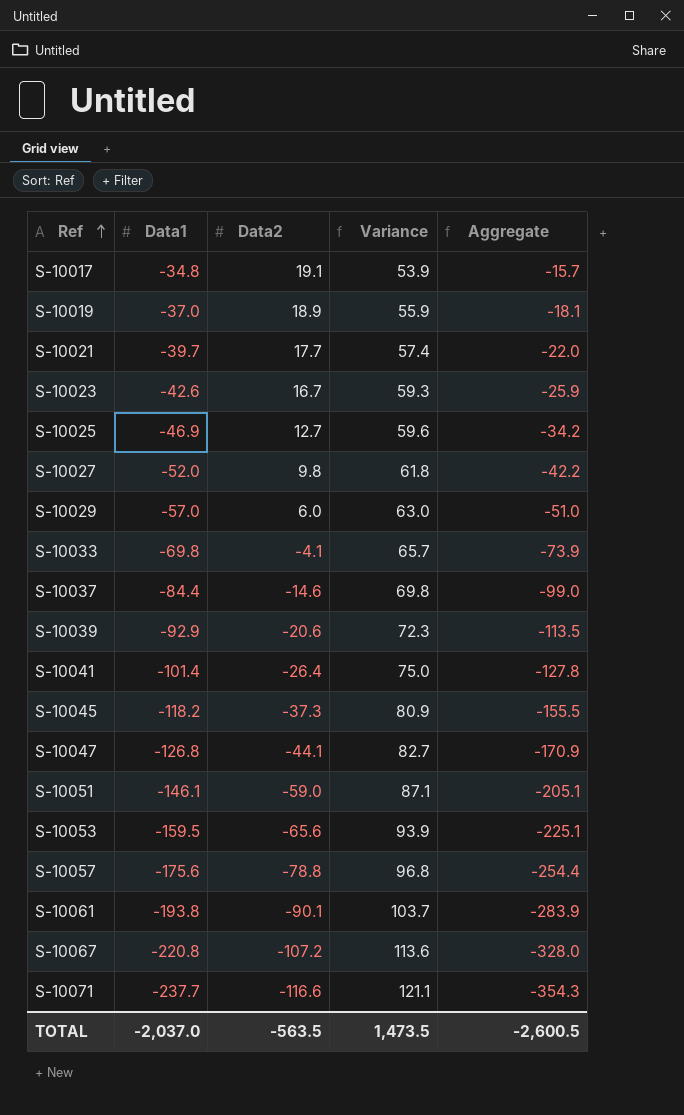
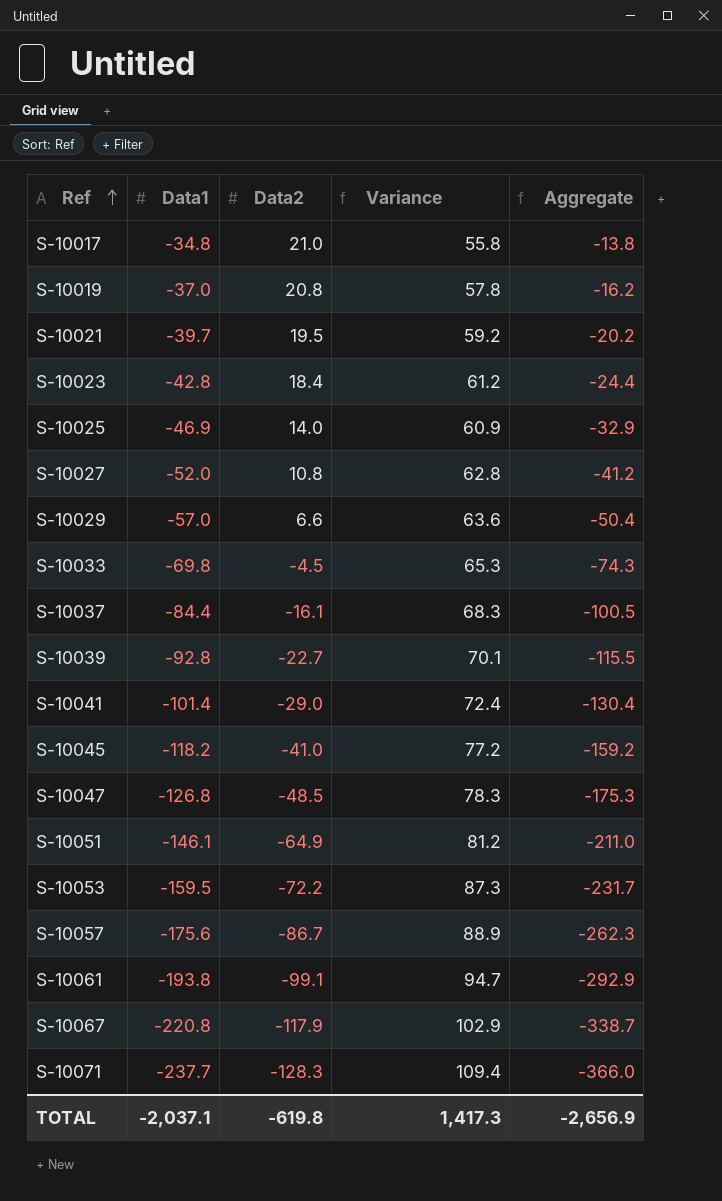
S-10017 | Data2: 19.1 -> 21.0
S-10017 | Variance: 53.9 -> 55.8
S-10017 | Aggregate: -15.7 -> -13.8
S-10019 | Data2: 18.9 -> 20.8
S-10019 | Variance: 55.9 -> 57.8
S-10019 | Aggregate: -18.1 -> -16.2
S-10021 | Data2: 17.7 -> 19.5
S-10021 | Variance: 57.4 -> 59.2
S-10021 | Aggregate: -22.0 -> -20.2
S-10023 | Data1: -42.6 -> -42.8
S-10023 | Data2: 16.7 -> 18.4
S-10023 | Variance: 59.3 -> 61.2
S-10023 | Aggregate: -25.9 -> -24.4
S-10025 | Data2: 12.7 -> 14.0
S-10025 | Variance: 59.6 -> 60.9
S-10025 | Aggregate: -34.2 -> -32.9
S-10027 | Data2: 9.8 -> 10.8
S-10027 | Variance: 61.8 -> 62.8
S-10027 | Aggregate: -42.2 -> -41.2
S-10029 | Data2: 6.0 -> 6.6
S-10029 | Variance: 63.0 -> 63.6
S-10029 | Aggregate: -51.0 -> -50.4
S-10033 | Data2: -4.1 -> -4.5
S-10033 | Variance: 65.7 -> 65.3
S-10033 | Aggregate: -73.9 -> -74.3
S-10037 | Data2: -14.6 -> -16.1
S-10037 | Variance: 69.8 -> 68.3
S-10037 | Aggregate: -99.0 -> -100.5
S-10039 | Data1: -92.9 -> -92.8
S-10039 | Data2: -20.6 -> -22.7
S-10039 | Variance: 72.3 -> 70.1
S-10039 | Aggregate: -113.5 -> -115.5
S-10041 | Data2: -26.4 -> -29.0
S-10041 | Variance: 75.0 -> 72.4
S-10041 | Aggregate: -127.8 -> -130.4
S-10045 | Data2: -37.3 -> -41.0
S-10045 | Variance: 80.9 -> 77.2
S-10045 | Aggregate: -155.5 -> -159.2
S-10047 | Data2: -44.1 -> -48.5
S-10047 | Variance: 82.7 -> 78.3
S-10047 | Aggregate: -170.9 -> -175.3
S-10051 | Data2: -59.0 -> -64.9
S-10051 | Variance: 87.1 -> 81.2
S-10051 | Aggregate: -205.1 -> -211.0
S-10053 | Data2: -65.6 -> -72.2
S-10053 | Variance: 93.9 -> 87.3
S-10053 | Aggregate: -225.1 -> -231.7
S-10057 | Data2: -78.8 -> -86.7
S-10057 | Variance: 96.8 -> 88.9
S-10057 | Aggregate: -254.4 -> -262.3
S-10061 | Data2: -90.1 -> -99.1
S-10061 | Variance: 103.7 -> 94.7
S-10061 | Aggregate: -283.9 -> -292.9
S-10067 | Data2: -107.2 -> -117.9
S-10067 | Variance: 113.6 -> 102.9
S-10067 | Aggregate: -328.0 -> -338.7
S-10071 | Data2: -116.6 -> -128.3
S-10071 | Variance: 121.1 -> 109.4
S-10071 | Aggregate: -354.3 -> -366.0
TOTAL | Data1: -2,037.0 -> -2,037.1
TOTAL | Data2: -563.5 -> -619.8
TOTAL | Variance: 1,473.5 -> 1,417.3
TOTAL | Aggregate: -2,600.5 -> -2,656.9

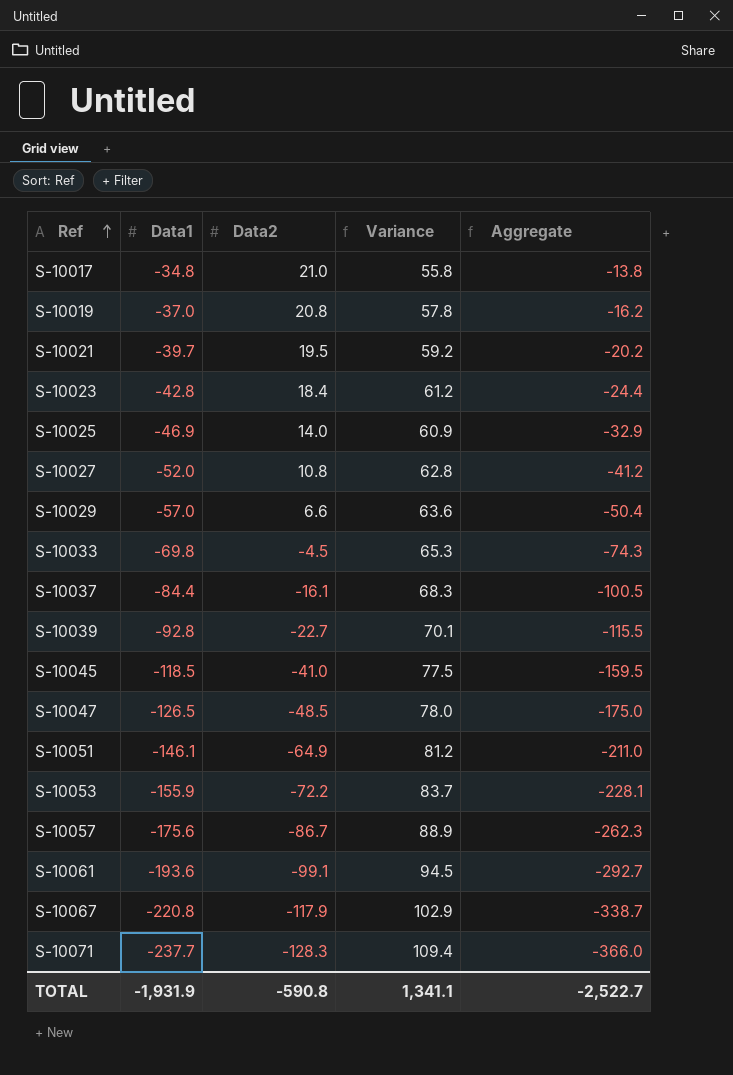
row S-10041: -101.4 | -29.0 | 72.4 | -130.4 -> none
S-10045 | Data1: -118.2 -> -118.5
S-10045 | Variance: 77.2 -> 77.5
S-10045 | Aggregate: -159.2 -> -159.5
S-10047 | Data1: -126.8 -> -126.5
S-10047 | Variance: 78.3 -> 78.0
S-10047 | Aggregate: -175.3 -> -175.0
S-10053 | Data1: -159.5 -> -155.9
S-10053 | Variance: 87.3 -> 83.7
S-10053 | Aggregate: -231.7 -> -228.1
S-10061 | Data1: -193.8 -> -193.6
S-10061 | Variance: 94.7 -> 94.5
S-10061 | Aggregate: -292.9 -> -292.7
TOTAL | Data1: -2,037.1 -> -1,931.9
TOTAL | Data2: -619.8 -> -590.8
TOTAL | Variance: 1,417.3 -> 1,341.1
TOTAL | Aggregate: -2,656.9 -> -2,522.7

